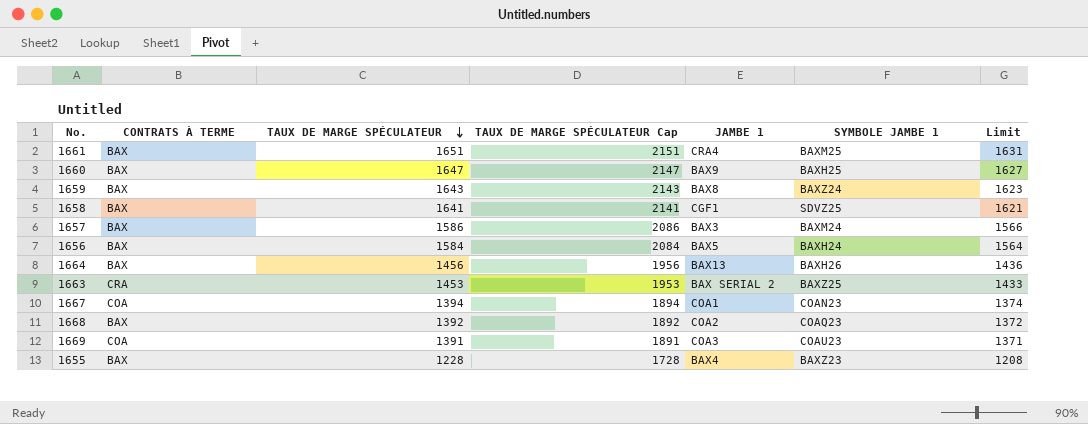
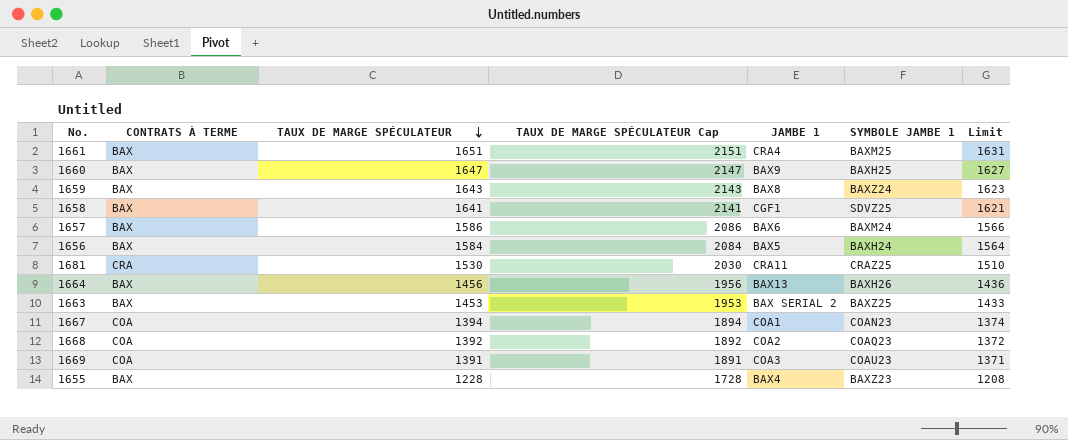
1657 | JAMBE 1: BAX3 -> BAX6
row 1681: none -> CRA | 1530 | 2030 | CRA11 | CRAZ25 | 1510
1663 | CONTRATS À TERME: CRA -> BAX
1668 | CONTRATS À TERME: BAX -> COA

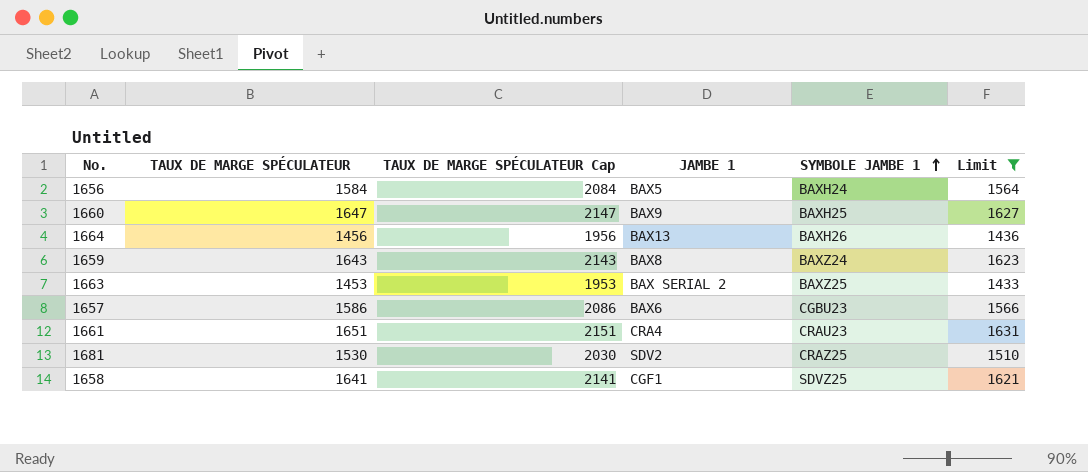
filter: none -> Limit >= 1433
row order: TAUX DE MARGE SPÉCULATEUR descending -> SYMBOLE JAMBE 1 ascending
column CONTRATS À TERME | position: 2 -> none
1657 | SYMBOLE JAMBE 1: BAXM24 -> CGBU23
1661 | SYMBOLE JAMBE 1: BAXM25 -> CRAU23
1681 | JAMBE 1: CRA11 -> SDV2

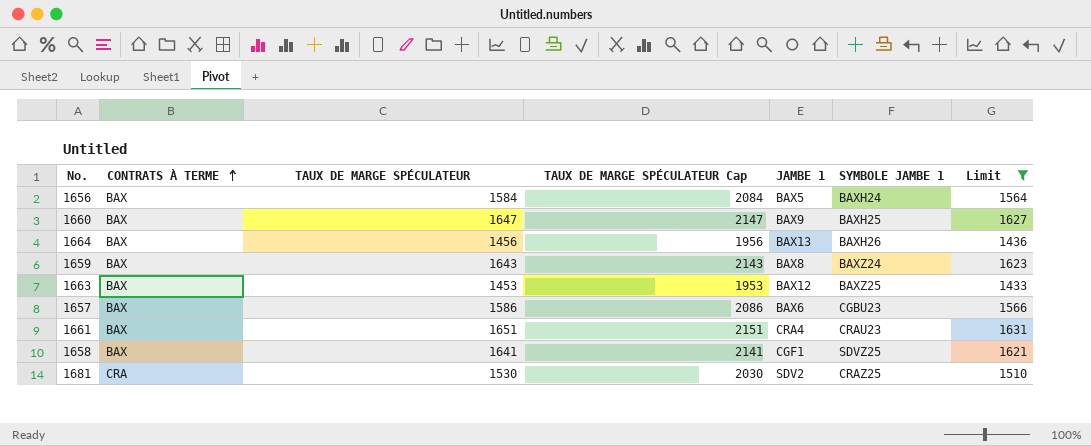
row order: SYMBOLE JAMBE 1 ascending -> CONTRATS À TERME ascending
column CONTRATS À TERME | position: none -> 2
1663 | JAMBE 1: BAX SERIAL 2 -> BAX12

